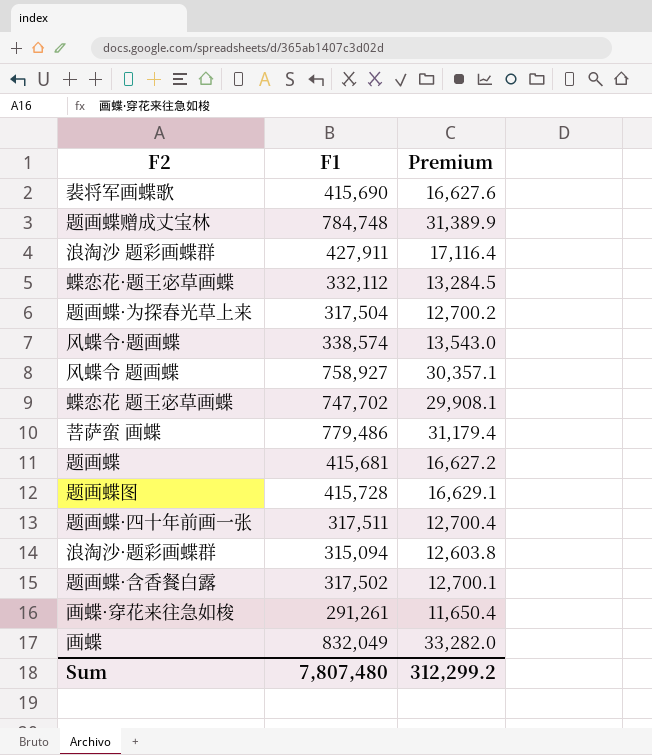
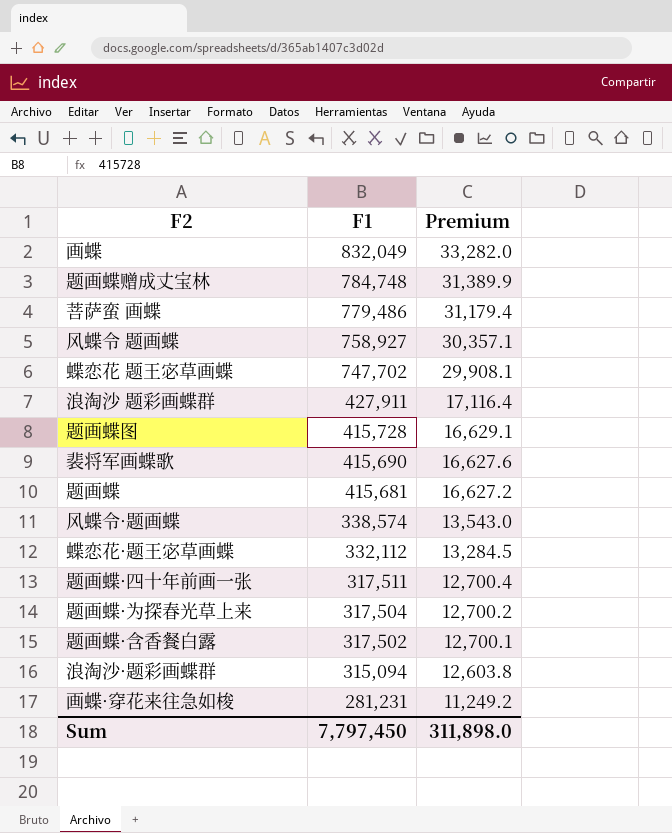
row order: none -> F1 descending
画蝶·穿花来往急如梭 | F1: 291,261 -> 281,231
画蝶·穿花来往急如梭 | Premium: 11,650.4 -> 11,249.2
Sum | F1: 7,807,480 -> 7,797,450
Sum | Premium: 312,299.2 -> 311,898.0

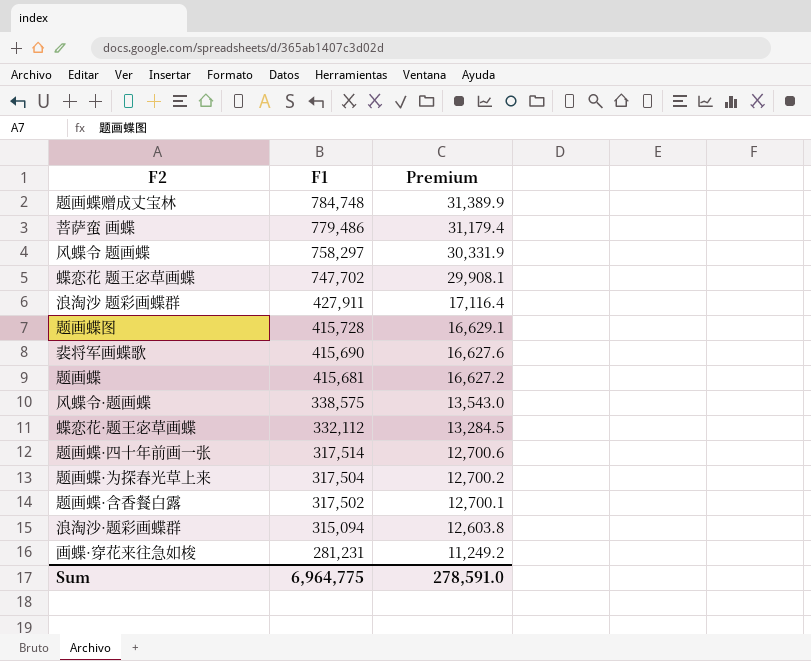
row 画蝶: 832,049 | 33,282.0 -> none
风蝶令 题画蝶 | F1: 758,927 -> 758,297
风蝶令 题画蝶 | Premium: 30,357.1 -> 30,331.9
风蝶令·题画蝶 | F1: 338,574 -> 338,575
题画蝶·四十年前画一张 | F1: 317,511 -> 317,514
题画蝶·四十年前画一张 | Premium: 12,700.4 -> 12,700.6
Sum | F1: 7,797,450 -> 6,964,775
Sum | Premium: 311,898.0 -> 278,591.0

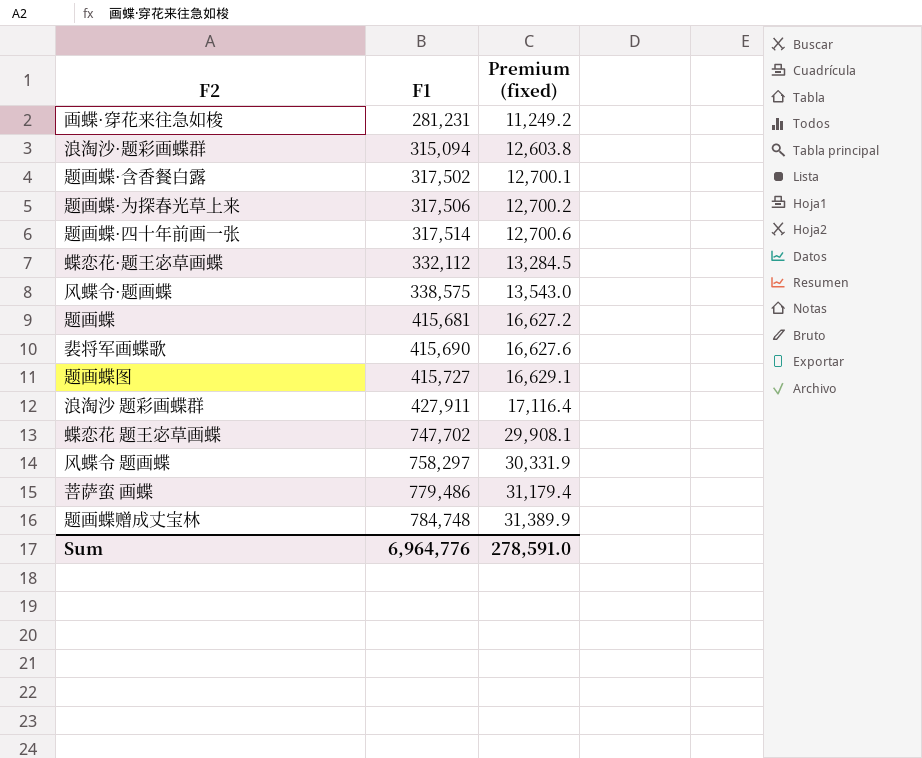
row order: F1 descending -> F1 ascending
column name: Premium -> Premium (fixed)
题画蝶·为探春光草上来 | F1: 317,504 -> 317,506
题画蝶图 | F1: 415,728 -> 415,727
Sum | F1: 6,964,775 -> 6,964,776

